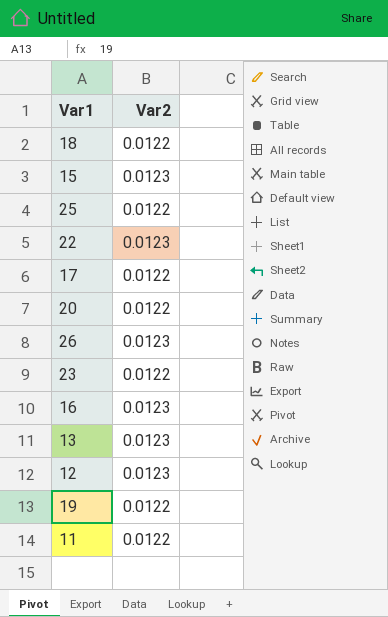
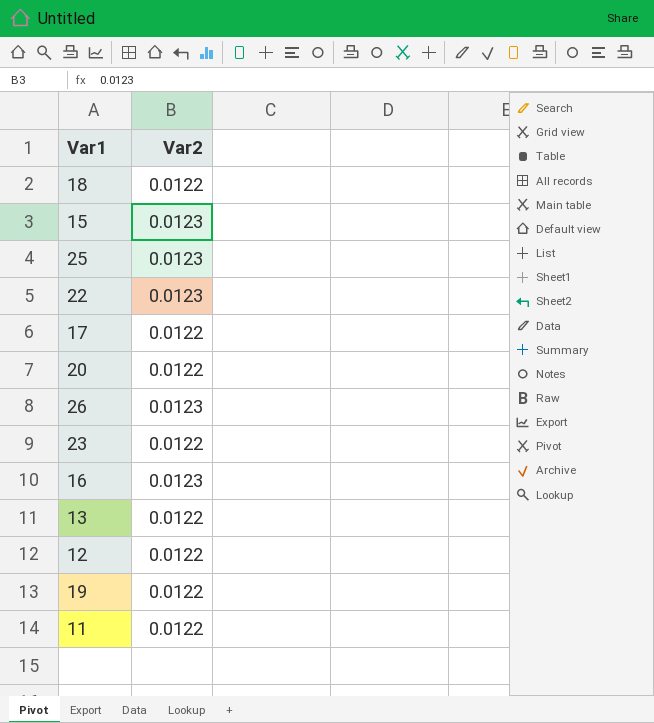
25 | Var2: 0.0122 -> 0.0123
13 | Var2: 0.0123 -> 0.0122
12 | Var2: 0.0123 -> 0.0122

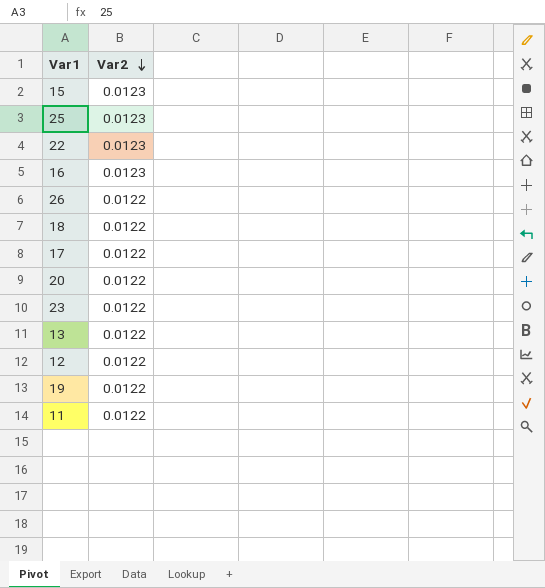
row order: none -> Var2 descending
26 | Var2: 0.0123 -> 0.0122

